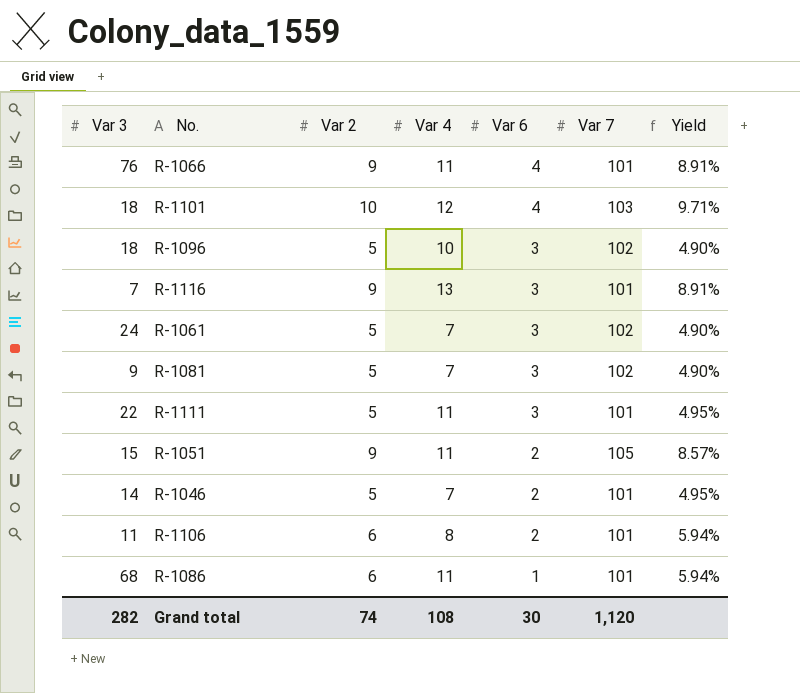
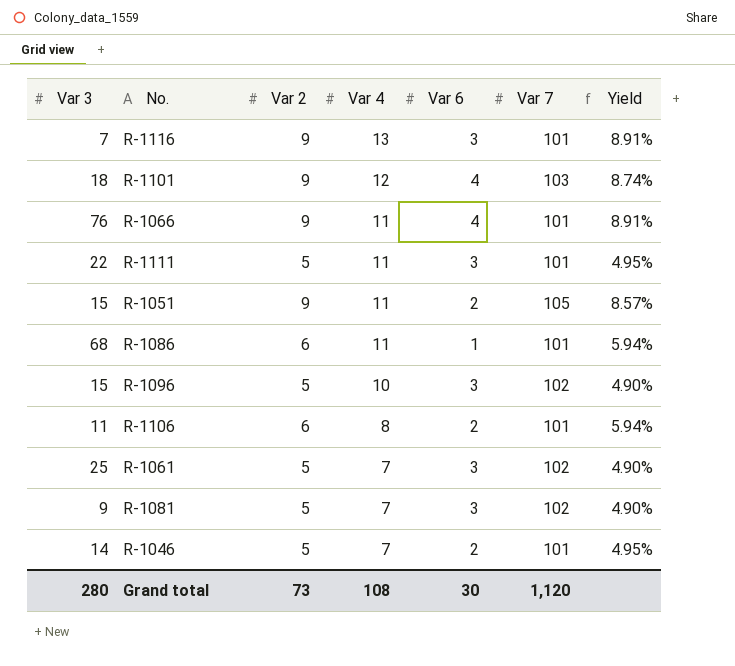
row order: Var 6 descending -> Var 4 descending
R-1101 | Var 2: 10 -> 9
R-1101 | Yield: 9.71% -> 8.74%
R-1096 | Var 3: 18 -> 15
R-1061 | Var 3: 24 -> 25
Grand total | Var 3: 282 -> 280
Grand total | Var 2: 74 -> 73

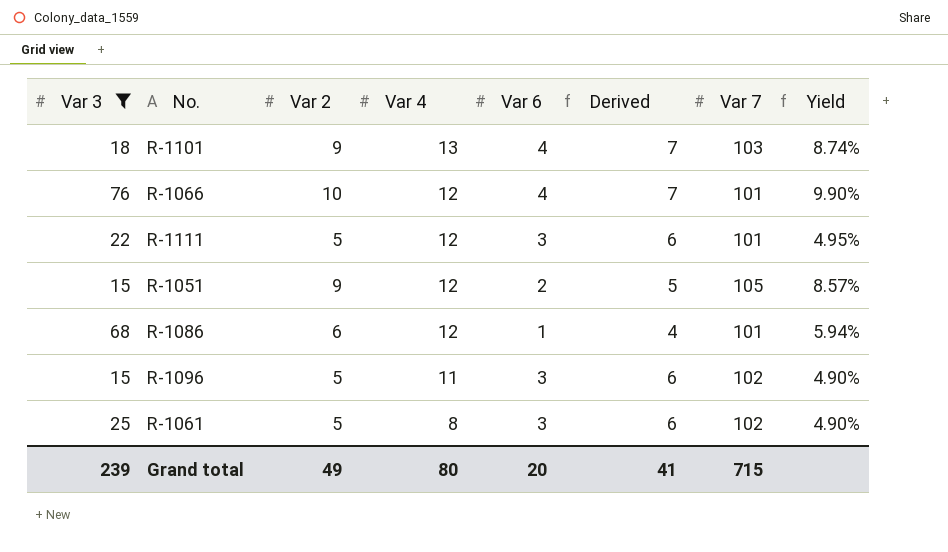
filter: none -> Var 3 >= 15
column Derived | formula: none -> [Var 6] + 3
R-1101 | Var 4: 12 -> 13
R-1066 | Var 2: 9 -> 10
R-1066 | Var 4: 11 -> 12
R-1066 | Yield: 8.91% -> 9.90%
R-1111 | Var 4: 11 -> 12
R-1051 | Var 4: 11 -> 12
R-1086 | Var 4: 11 -> 12
R-1096 | Var 4: 10 -> 11
R-1061 | Var 4: 7 -> 8
Grand total | Var 3: 280 -> 239
Grand total | Var 2: 73 -> 49
Grand total | Var 4: 108 -> 80
Grand total | Var 6: 30 -> 20
Grand total | Var 7: 1,120 -> 715

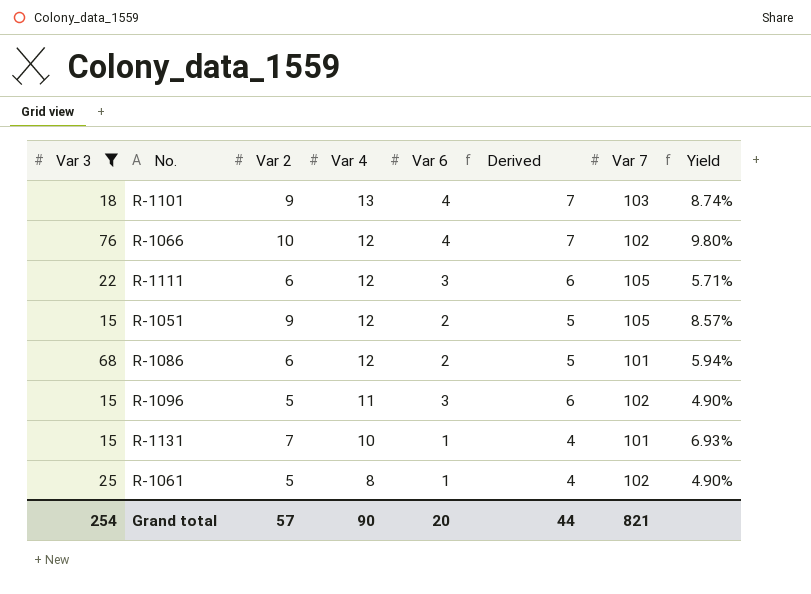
R-1066 | Var 7: 101 -> 102
R-1066 | Yield: 9.90% -> 9.80%
R-1111 | Var 2: 5 -> 6
R-1111 | Var 7: 101 -> 105
R-1111 | Yield: 4.95% -> 5.71%
R-1086 | Var 6: 1 -> 2
R-1086 | Derived: 4 -> 5
row R-1131: none -> 15 | 7 | 10 | 1 | 4 | 101 | 6.93%
R-1061 | Var 6: 3 -> 1
R-1061 | Derived: 6 -> 4
Grand total | Var 3: 239 -> 254
Grand total | Var 2: 49 -> 57
Grand total | Var 4: 80 -> 90
Grand total | Derived: 41 -> 44
Grand total | Var 7: 715 -> 821

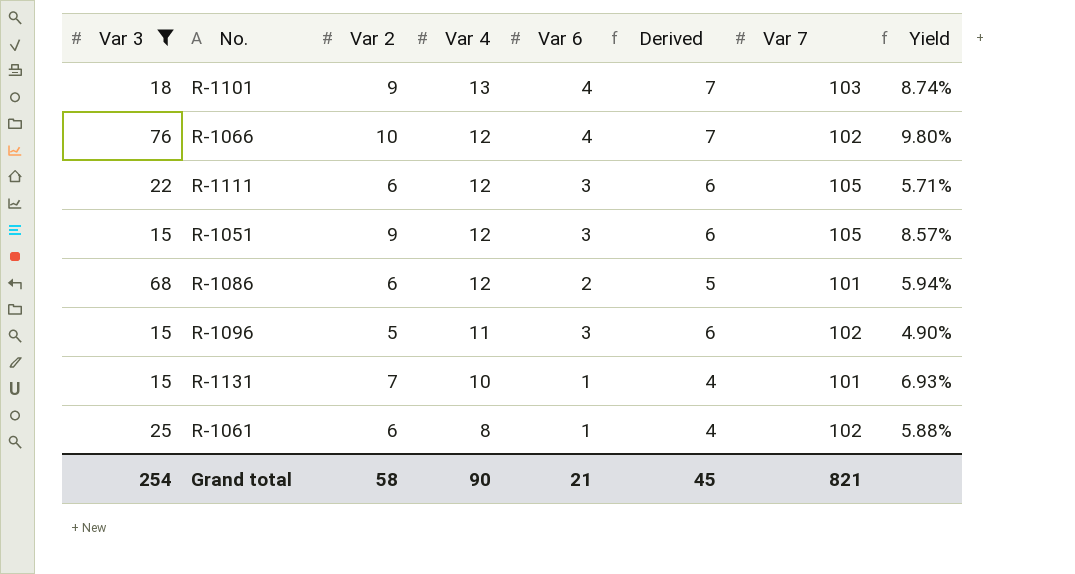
R-1051 | Var 6: 2 -> 3
R-1051 | Derived: 5 -> 6
R-1061 | Var 2: 5 -> 6
R-1061 | Yield: 4.90% -> 5.88%
Grand total | Var 2: 57 -> 58
Grand total | Var 6: 20 -> 21
Grand total | Derived: 44 -> 45

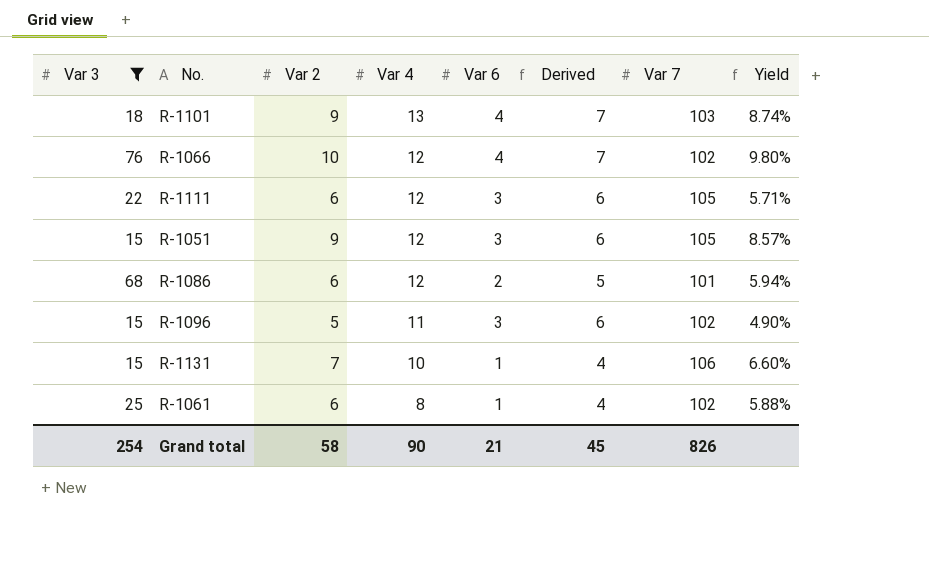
R-1131 | Var 7: 101 -> 106
R-1131 | Yield: 6.93% -> 6.60%
Grand total | Var 7: 821 -> 826

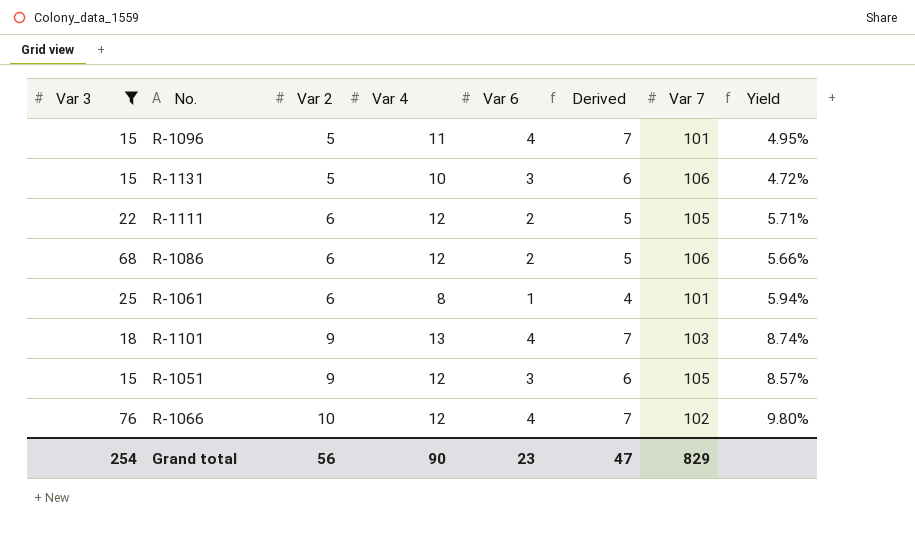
row order: Var 4 descending -> Var 2 ascending
R-1096 | Var 6: 3 -> 4
R-1096 | Derived: 6 -> 7
R-1096 | Var 7: 102 -> 101
R-1096 | Yield: 4.90% -> 4.95%
R-1131 | Var 2: 7 -> 5
R-1131 | Var 6: 1 -> 3
R-1131 | Derived: 4 -> 6
R-1131 | Yield: 6.60% -> 4.72%
R-1111 | Var 6: 3 -> 2
R-1111 | Derived: 6 -> 5
R-1086 | Var 7: 101 -> 106
R-1086 | Yield: 5.94% -> 5.66%
R-1061 | Var 7: 102 -> 101
R-1061 | Yield: 5.88% -> 5.94%
Grand total | Var 2: 58 -> 56
Grand total | Var 6: 21 -> 23
Grand total | Derived: 45 -> 47
Grand total | Var 7: 826 -> 829

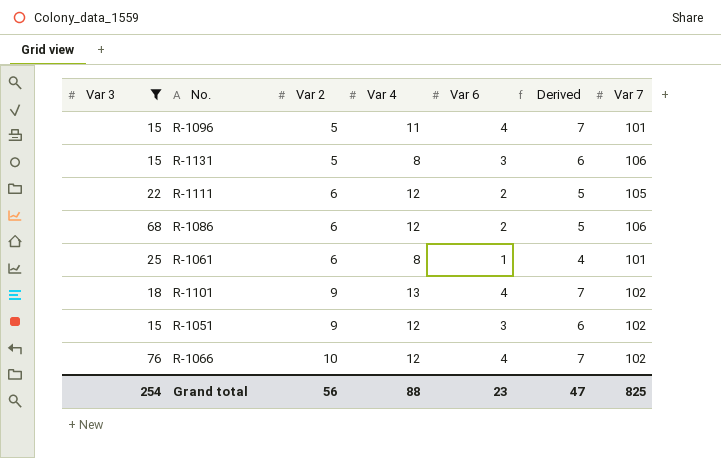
column Yield | formula: [Var 2] / [Var 7] -> none
R-1131 | Var 4: 10 -> 8
R-1101 | Var 7: 103 -> 102
R-1051 | Var 7: 105 -> 102
Grand total | Var 4: 90 -> 88
Grand total | Var 7: 829 -> 825

